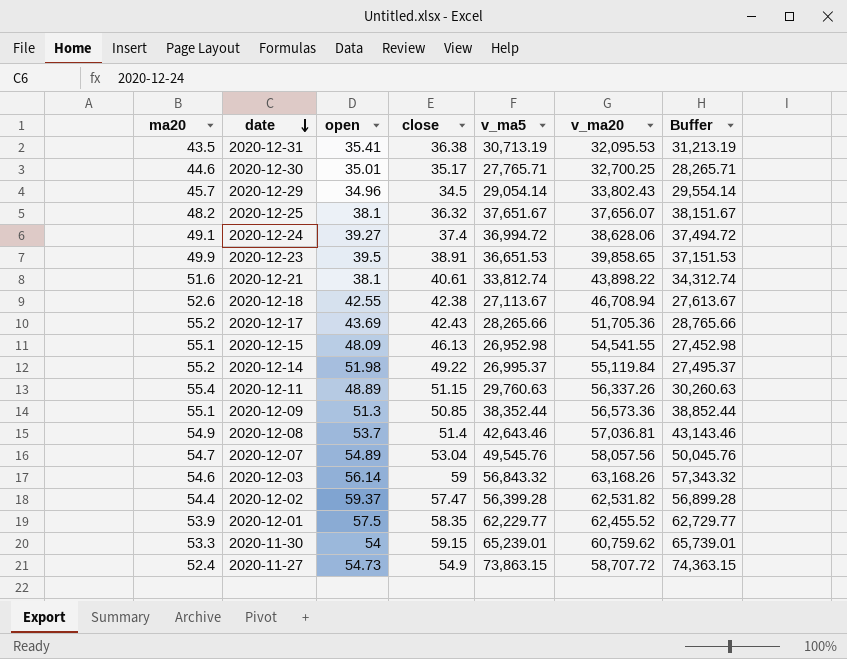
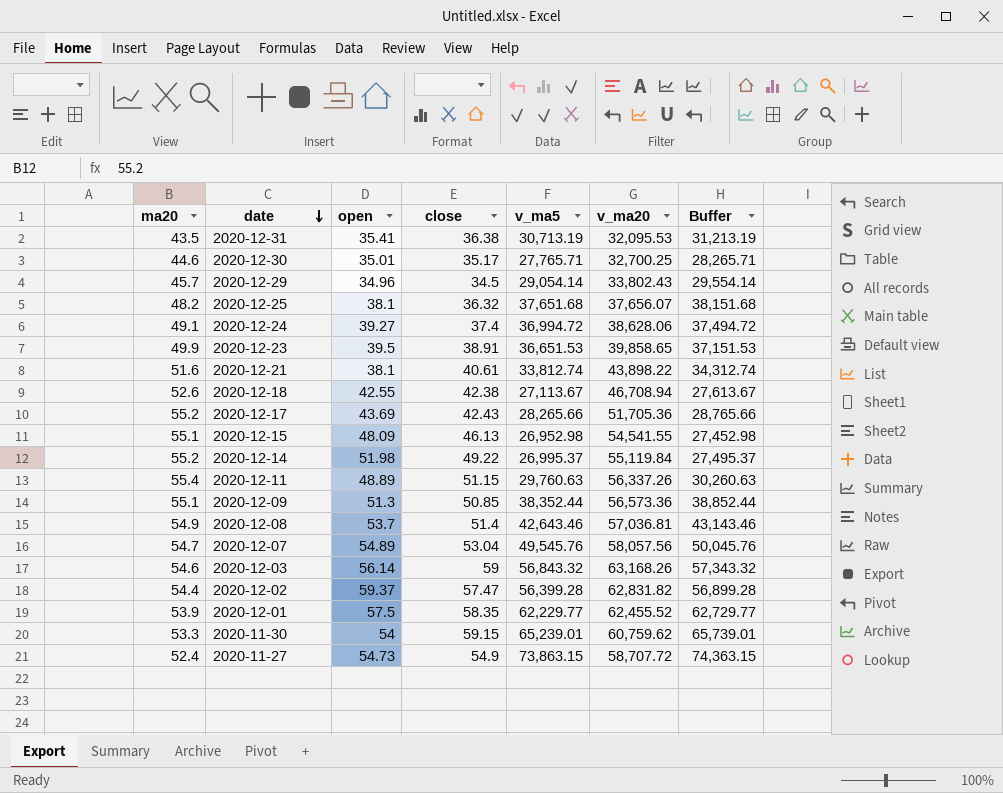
2020-12-25 | v_ma5: 37,651.67 -> 37,651.68
2020-12-25 | Buffer: 38,151.67 -> 38,151.68
2020-12-02 | v_ma20: 62,531.82 -> 62,831.82

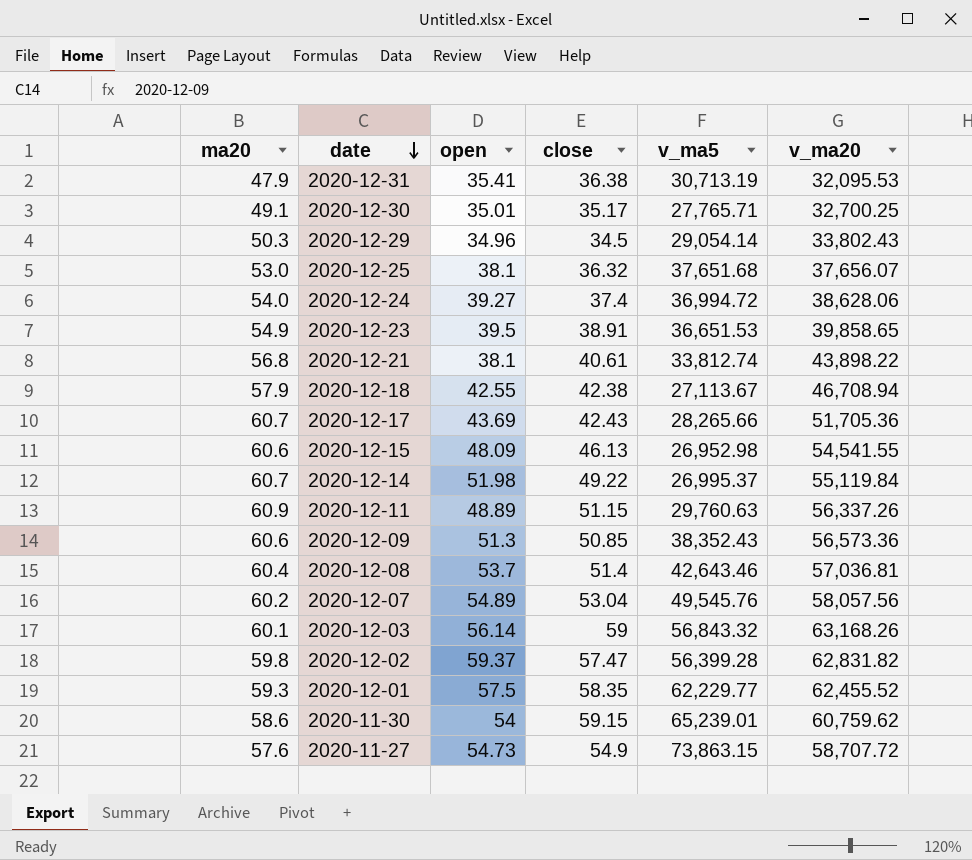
column Buffer | formula: [v_ma5] + 500 -> none
2020-12-31 | ma20: 43.5 -> 47.9
2020-12-30 | ma20: 44.6 -> 49.1
2020-12-29 | ma20: 45.7 -> 50.3
2020-12-25 | ma20: 48.2 -> 53.0
2020-12-24 | ma20: 49.1 -> 54.0
2020-12-23 | ma20: 49.9 -> 54.9
2020-12-21 | ma20: 51.6 -> 56.8
2020-12-18 | ma20: 52.6 -> 57.9
2020-12-17 | ma20: 55.2 -> 60.7
2020-12-15 | ma20: 55.1 -> 60.6
2020-12-14 | ma20: 55.2 -> 60.7
2020-12-11 | ma20: 55.4 -> 60.9
2020-12-09 | ma20: 55.1 -> 60.6
2020-12-09 | v_ma5: 38,352.44 -> 38,352.43
2020-12-08 | ma20: 54.9 -> 60.4
2020-12-07 | ma20: 54.7 -> 60.2
2020-12-03 | ma20: 54.6 -> 60.1
2020-12-02 | ma20: 54.4 -> 59.8
2020-12-01 | ma20: 53.9 -> 59.3
2020-11-30 | ma20: 53.3 -> 58.6
2020-11-27 | ma20: 52.4 -> 57.6

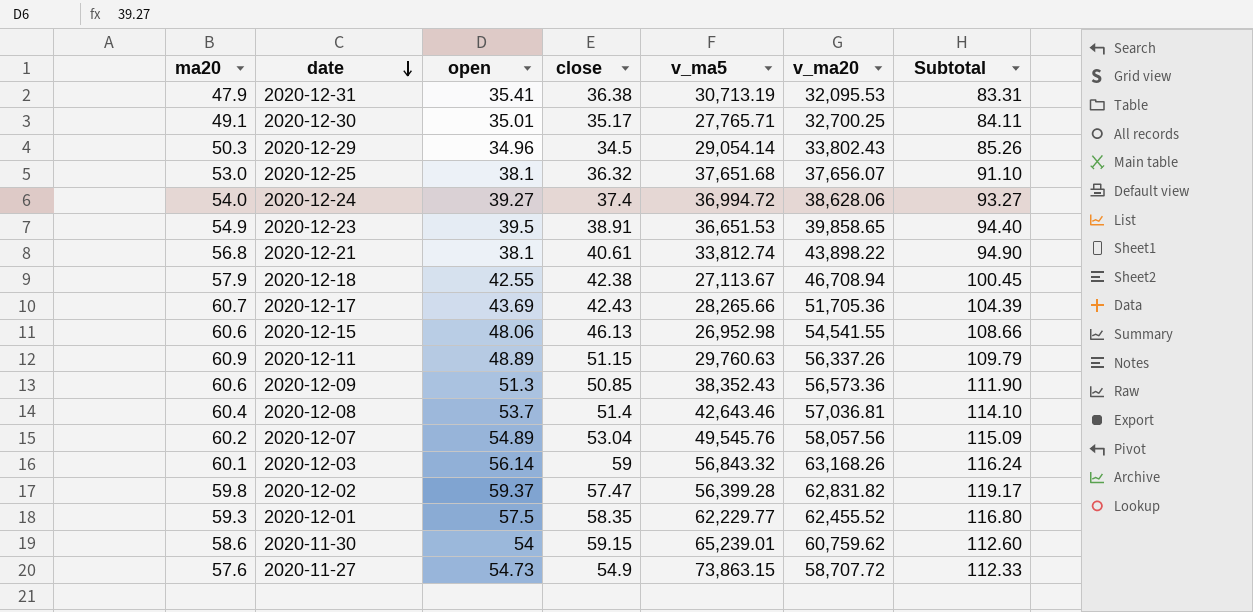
column Subtotal | formula: none -> [ma20] + [open]
row 2020-12-14: 60.7 | 51.98 | 49.22 | 26,995.37 | 55,119.84 -> none
2020-12-15 | open: 48.09 -> 48.06

